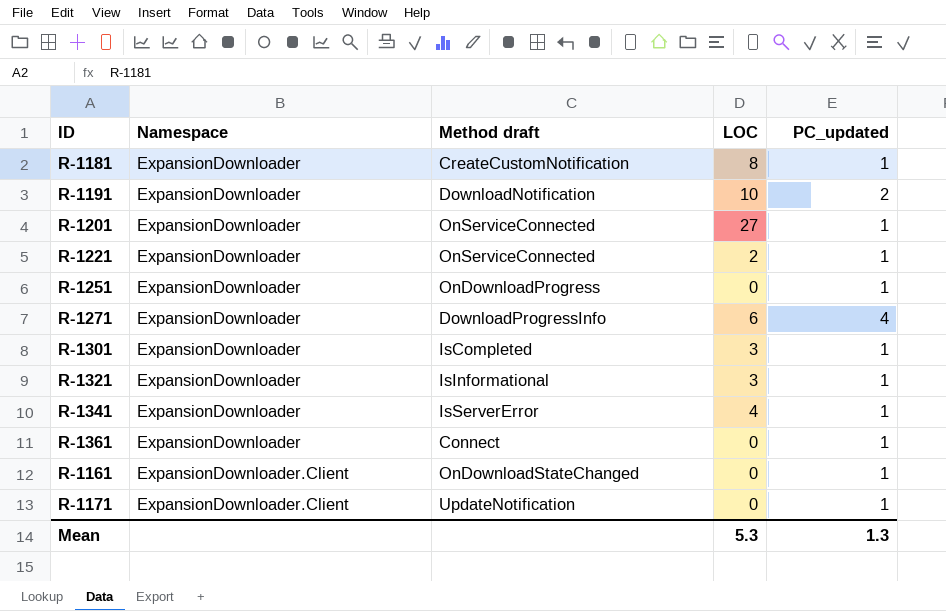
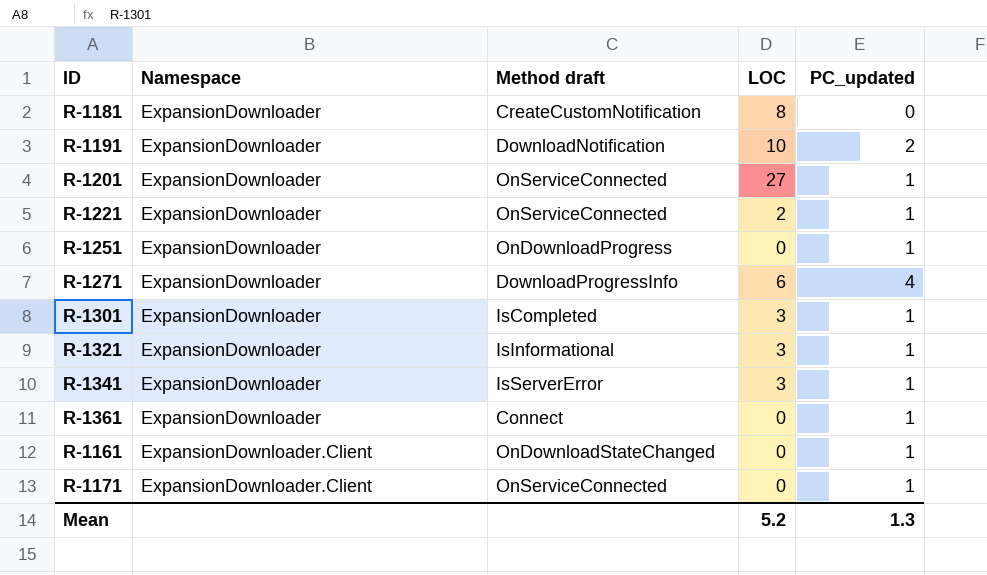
R-1181 | PC_updated: 1 -> 0
R-1341 | LOC: 4 -> 3
R-1171 | Method draft: UpdateNotification -> OnServiceConnected
Mean | LOC: 5.3 -> 5.2

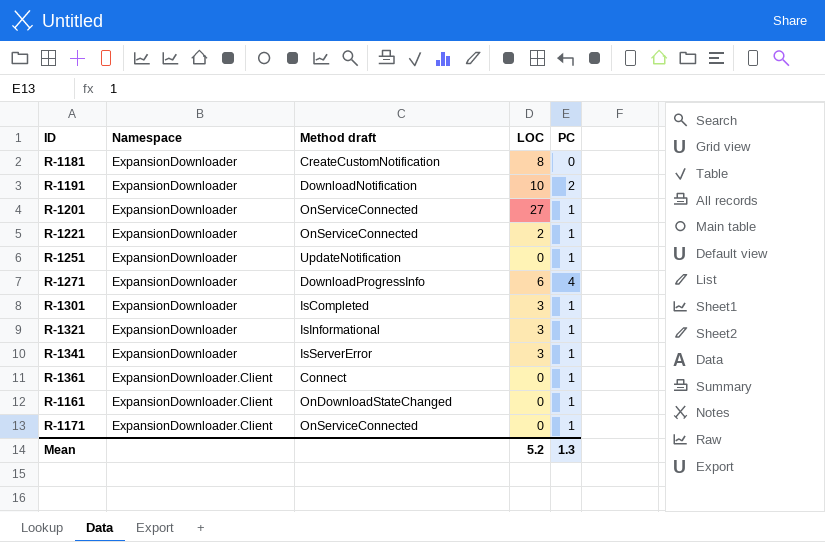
column name: PC_updated -> PC
R-1251 | Method draft: OnDownloadProgress -> UpdateNotification
R-1361 | Namespace: ExpansionDownloader -> ExpansionDownloader.Client

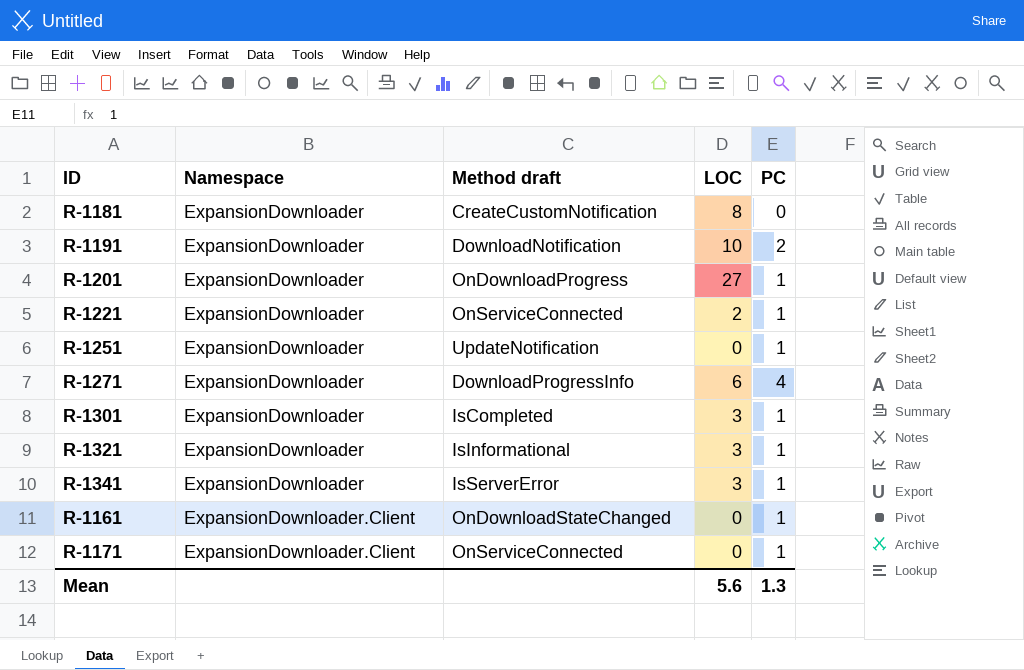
row R-1361: ExpansionDownloader.Client | Connect | 0 | 1 -> none
R-1201 | Method draft: OnServiceConnected -> OnDownloadProgress
Mean | LOC: 5.2 -> 5.6

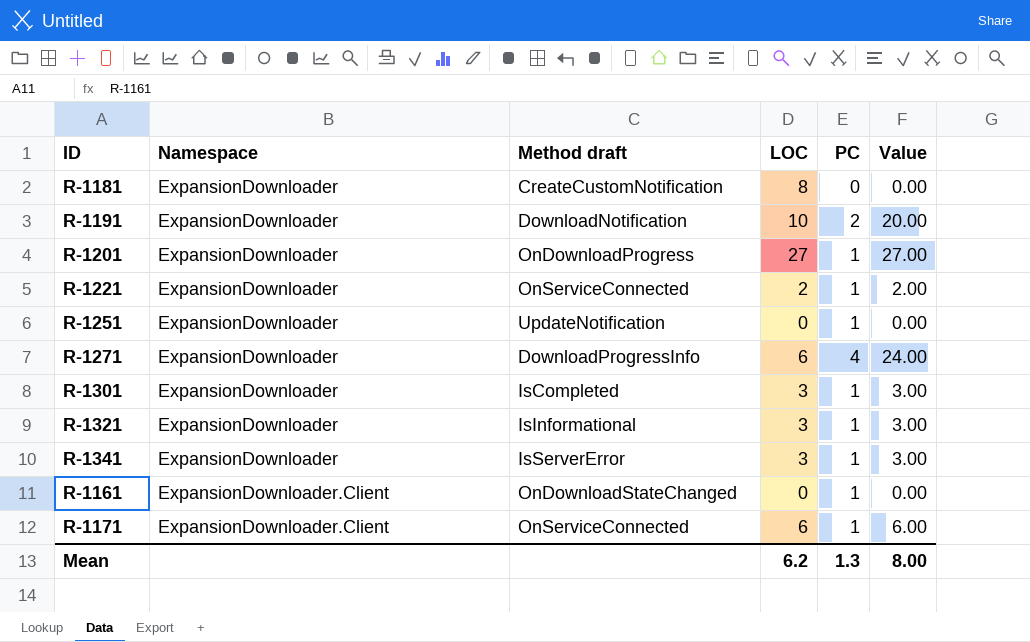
column Value | formula: none -> [LOC] * [PC]
R-1171 | LOC: 0 -> 6
Mean | LOC: 5.6 -> 6.2

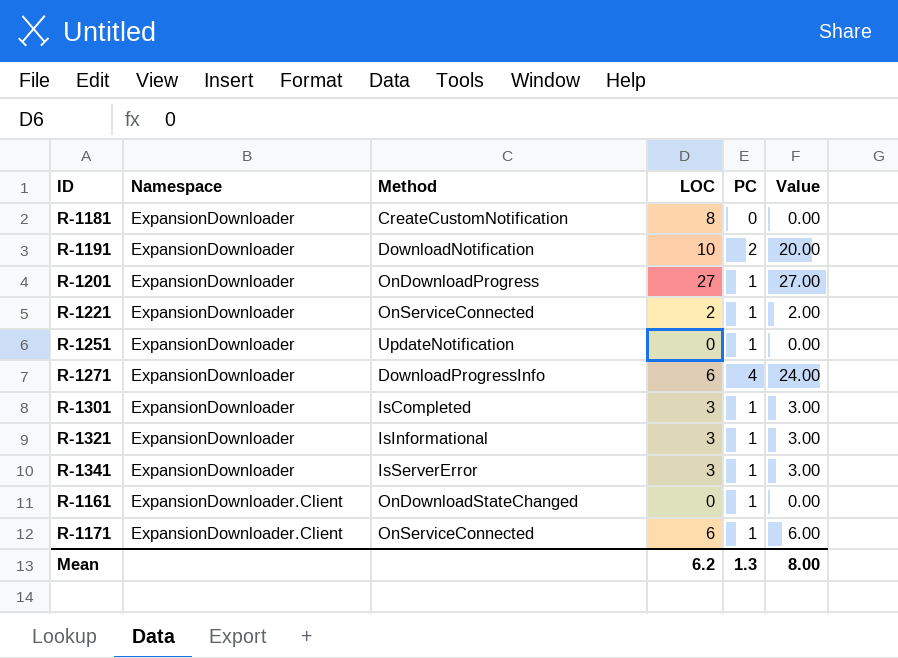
column name: Method draft -> Method

